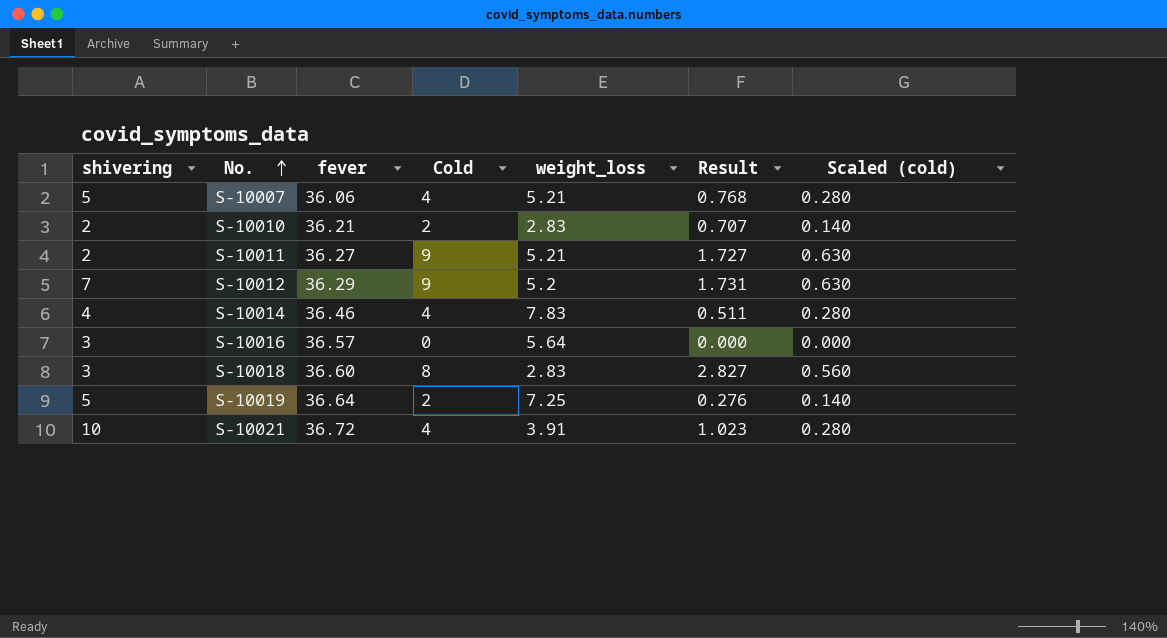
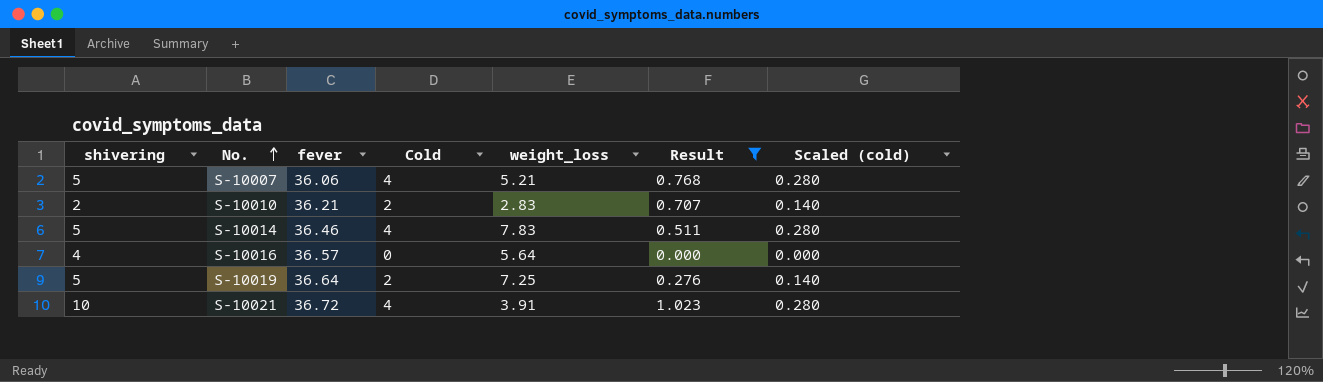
filter: none -> Result <= 1.023
S-10014 | shivering: 4 -> 5
S-10016 | shivering: 3 -> 4

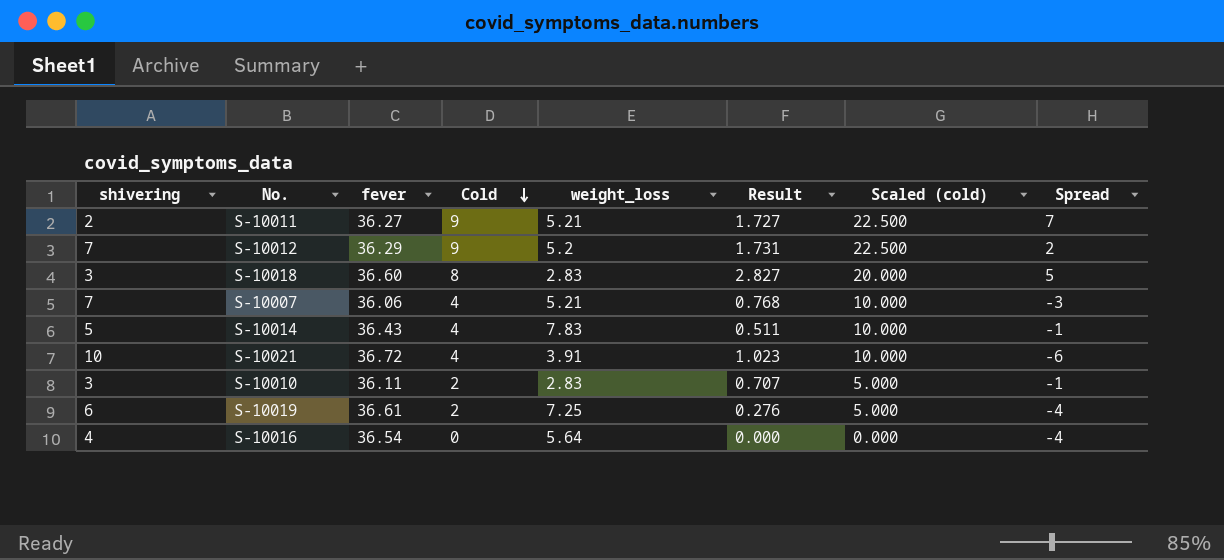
filter: Result <= 1.023 -> none
row order: No. ascending -> Cold descending
column Scaled (cold) | formula: [Cold] * 0.07 -> [Cold] * 2.5
column Spread | formula: none -> [Cold] - [shivering]
S-10007 | shivering: 5 -> 7
S-10014 | fever: 36.46 -> 36.43
S-10010 | shivering: 2 -> 3
S-10010 | fever: 36.21 -> 36.11
S-10019 | shivering: 5 -> 6
S-10019 | fever: 36.64 -> 36.61
S-10016 | fever: 36.57 -> 36.54

